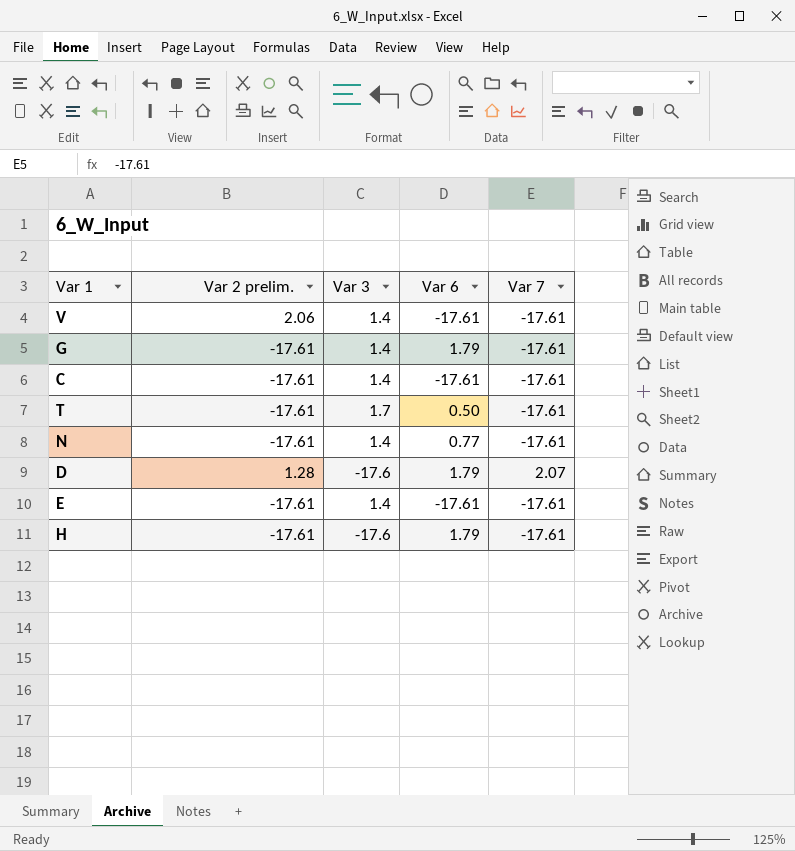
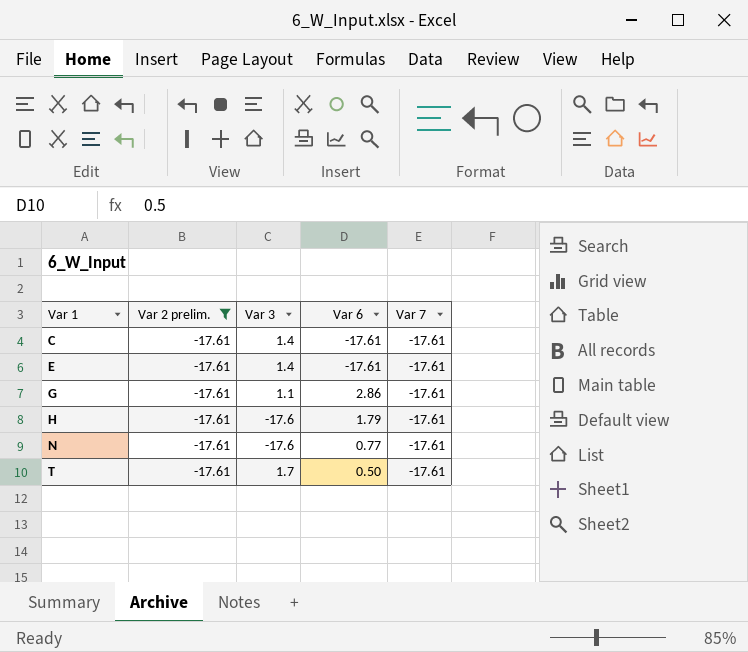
filter: none -> Var 2 prelim. = -17.61
row order: none -> Var 1 ascending
G | Var 3: 1.4 -> 1.1
G | Var 6: 1.79 -> 2.86
N | Var 3: 1.4 -> -17.6

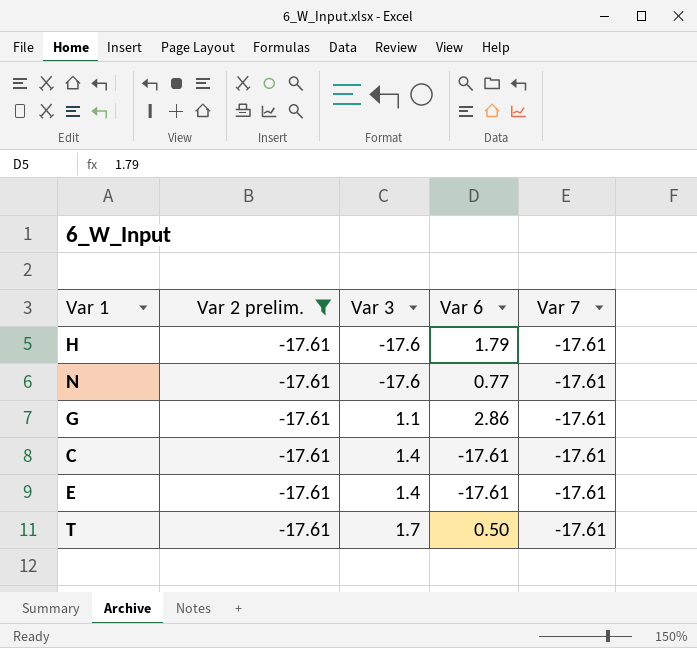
row order: Var 1 ascending -> Var 3 ascending

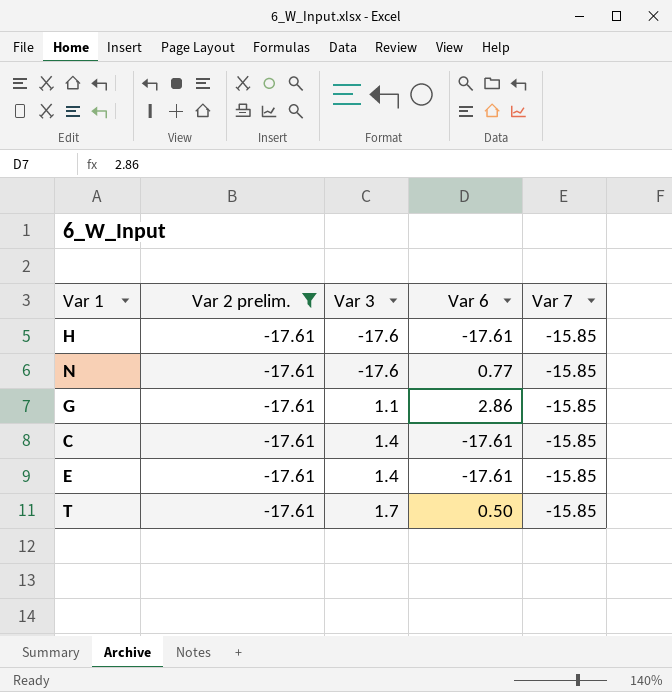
H | Var 6: 1.79 -> -17.61
H | Var 7: -17.61 -> -15.85
N | Var 7: -17.61 -> -15.85
G | Var 7: -17.61 -> -15.85
C | Var 7: -17.61 -> -15.85
E | Var 7: -17.61 -> -15.85
T | Var 7: -17.61 -> -15.85

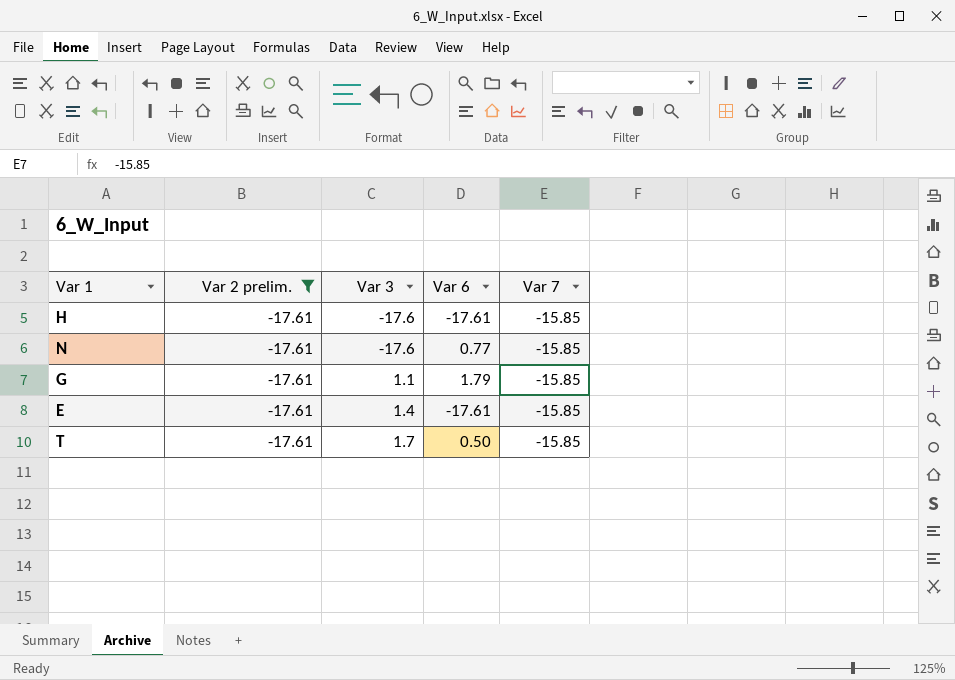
row C: -17.61 | 1.4 | -17.61 | -15.85 -> none
G | Var 6: 2.86 -> 1.79

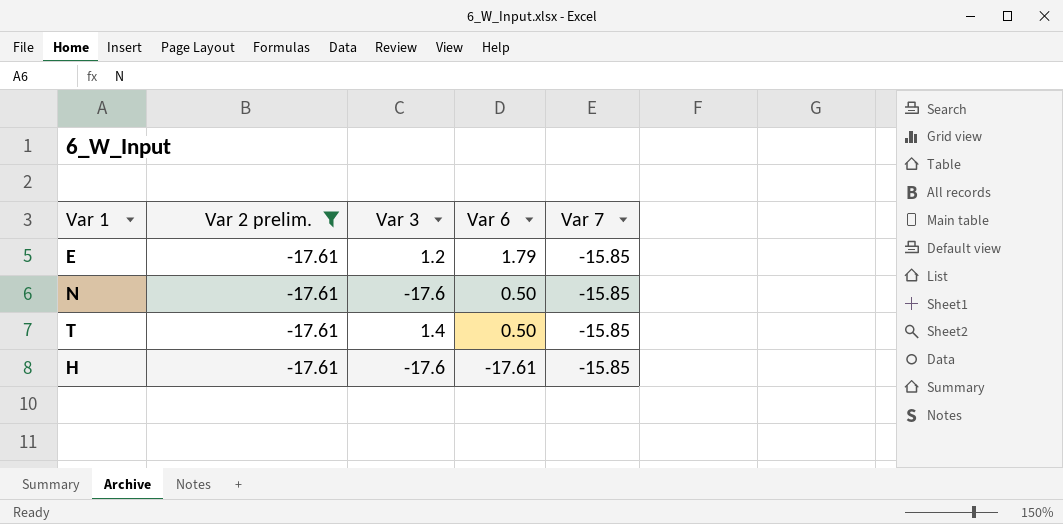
row order: Var 3 ascending -> Var 6 descending
row G: -17.61 | 1.1 | 1.79 | -15.85 -> none
E | Var 3: 1.4 -> 1.2
E | Var 6: -17.61 -> 1.79
N | Var 6: 0.77 -> 0.50
T | Var 3: 1.7 -> 1.4

